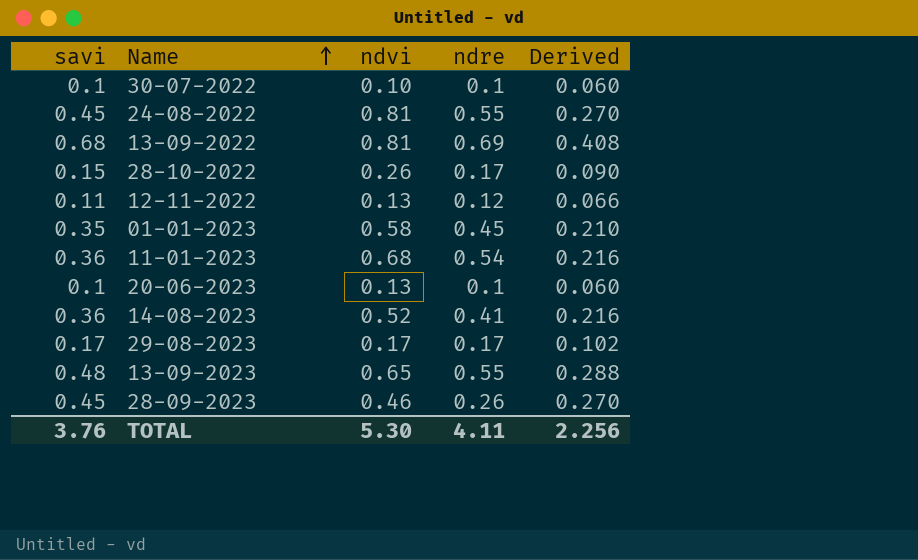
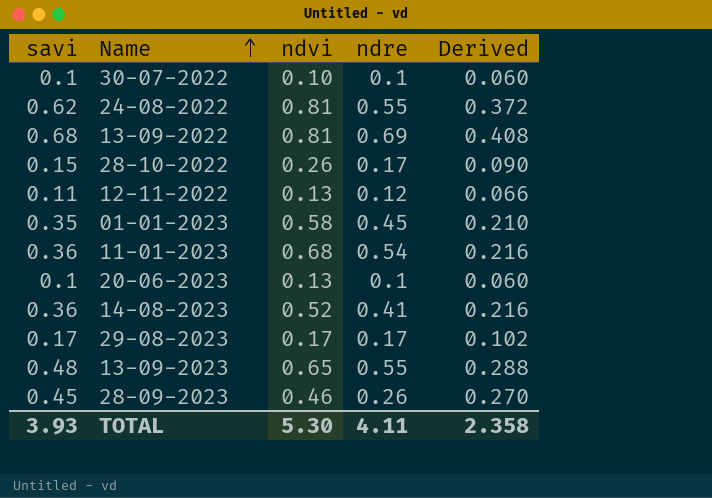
24-08-2022 | savi: 0.45 -> 0.62
24-08-2022 | Derived: 0.270 -> 0.372
TOTAL | savi: 3.76 -> 3.93
TOTAL | Derived: 2.256 -> 2.358

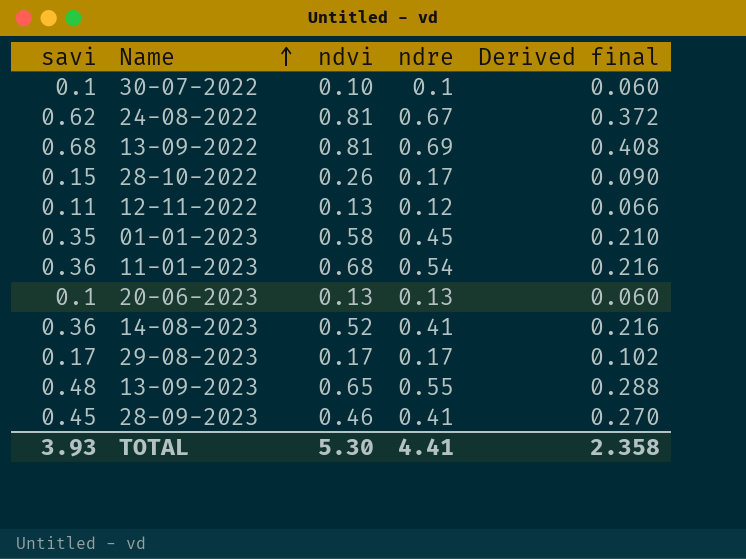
column name: Derived -> Derived final
24-08-2022 | ndre: 0.55 -> 0.67
20-06-2023 | ndre: 0.1 -> 0.13
28-09-2023 | ndre: 0.26 -> 0.41
TOTAL | ndre: 4.11 -> 4.41

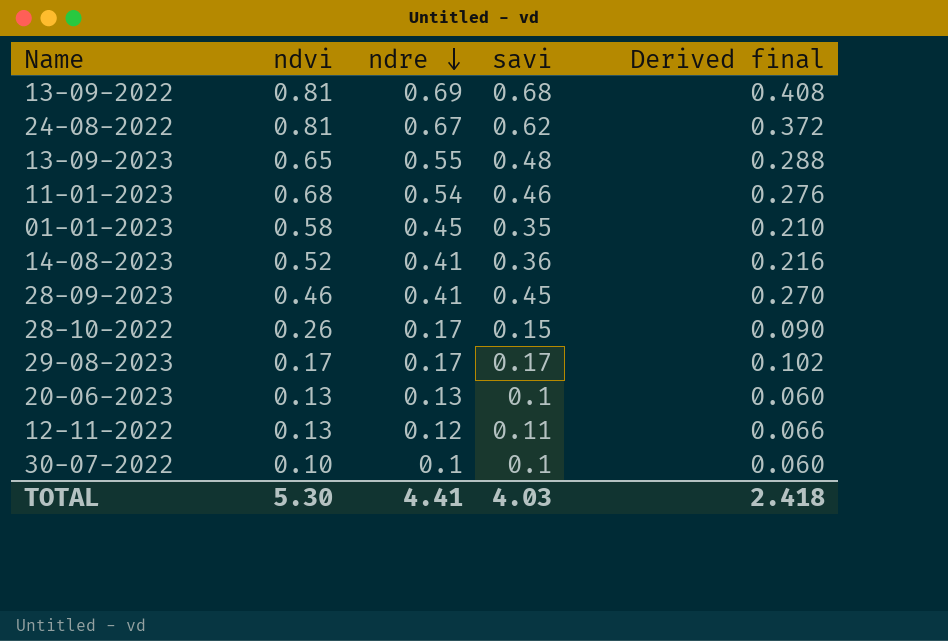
row order: Name ascending -> ndre descending
column savi | position: 1 -> 4
11-01-2023 | savi: 0.36 -> 0.46
11-01-2023 | Derived final: 0.216 -> 0.276
TOTAL | savi: 3.93 -> 4.03
TOTAL | Derived final: 2.358 -> 2.418

